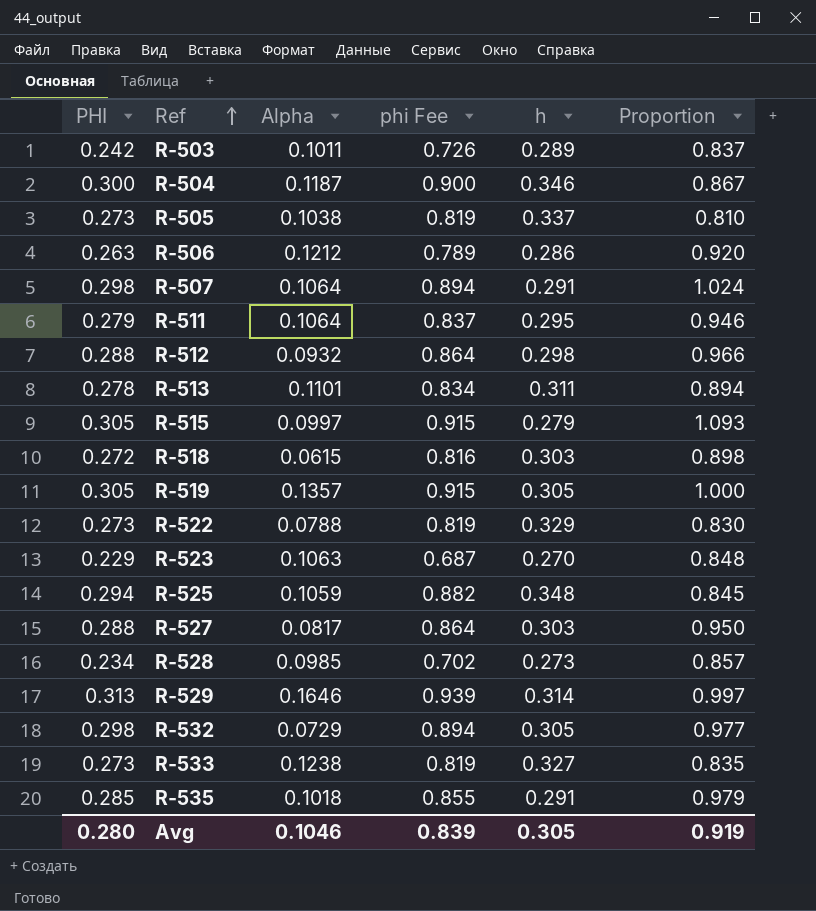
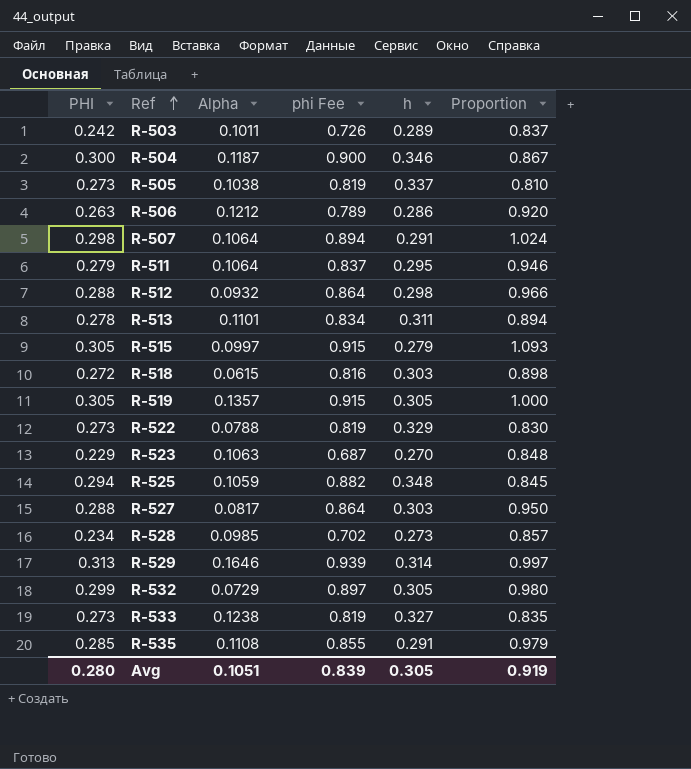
R-532 | PHI: 0.298 -> 0.299
R-532 | phi Fee: 0.894 -> 0.897
R-532 | Proportion: 0.977 -> 0.980
R-535 | Alpha: 0.1018 -> 0.1108
Avg | Alpha: 0.1046 -> 0.1051

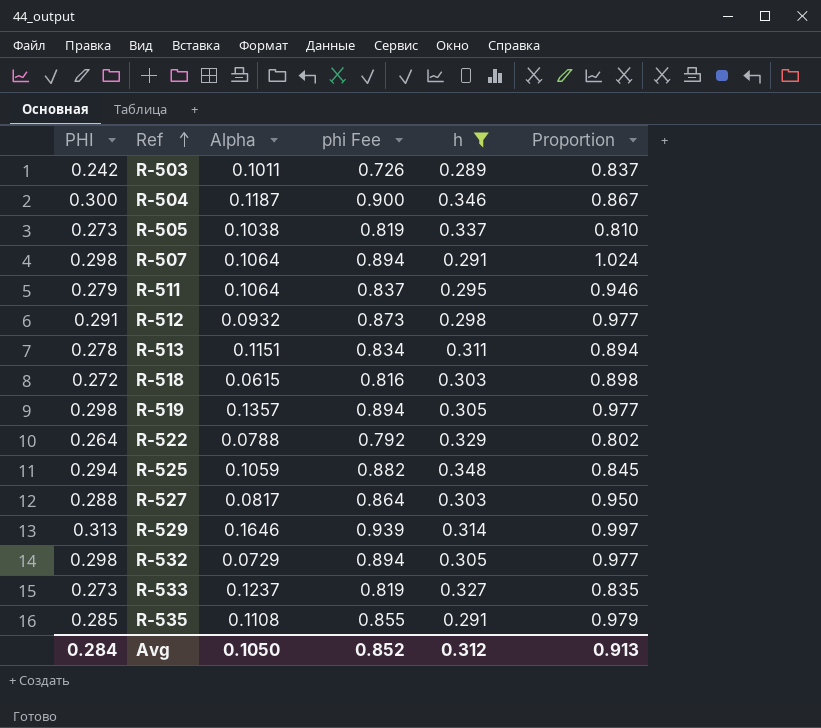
filter: none -> h >= 0.289
R-512 | PHI: 0.288 -> 0.291
R-512 | phi Fee: 0.864 -> 0.873
R-512 | Proportion: 0.966 -> 0.977
R-513 | Alpha: 0.1101 -> 0.1151
R-519 | PHI: 0.305 -> 0.298
R-519 | phi Fee: 0.915 -> 0.894
R-519 | Proportion: 1.000 -> 0.977
R-522 | PHI: 0.273 -> 0.264
R-522 | phi Fee: 0.819 -> 0.792
R-522 | Proportion: 0.830 -> 0.802
R-532 | PHI: 0.299 -> 0.298
R-532 | phi Fee: 0.897 -> 0.894
R-532 | Proportion: 0.980 -> 0.977
R-533 | Alpha: 0.1238 -> 0.1237
Avg | PHI: 0.280 -> 0.284
Avg | Alpha: 0.1051 -> 0.1050
Avg | phi Fee: 0.839 -> 0.852
Avg | h: 0.305 -> 0.312
Avg | Proportion: 0.919 -> 0.913

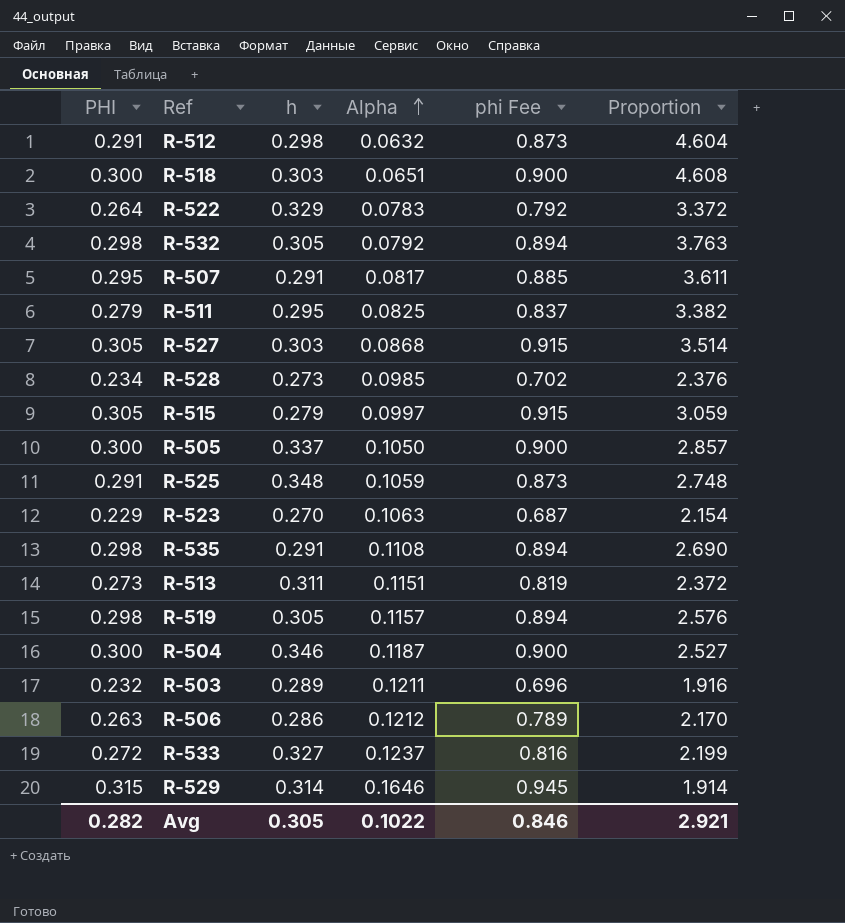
filter: h >= 0.289 -> none
row order: Ref ascending -> Alpha ascending
column h | position: 5 -> 3
column Proportion | formula: [PHI] / [h] -> [PHI] / [Alpha]
R-512 | Alpha: 0.0932 -> 0.0632
R-518 | PHI: 0.272 -> 0.300
R-518 | Alpha: 0.0615 -> 0.0651
R-518 | phi Fee: 0.816 -> 0.900
R-522 | Alpha: 0.0788 -> 0.0783
R-532 | Alpha: 0.0729 -> 0.0792
R-507 | PHI: 0.298 -> 0.295
R-507 | Alpha: 0.1064 -> 0.0817
R-507 | phi Fee: 0.894 -> 0.885
R-511 | Alpha: 0.1064 -> 0.0825
R-527 | PHI: 0.288 -> 0.305
R-527 | Alpha: 0.0817 -> 0.0868
R-527 | phi Fee: 0.864 -> 0.915
R-505 | PHI: 0.273 -> 0.300
R-505 | Alpha: 0.1038 -> 0.1050
R-505 | phi Fee: 0.819 -> 0.900
R-525 | PHI: 0.294 -> 0.291
R-525 | phi Fee: 0.882 -> 0.873
R-535 | PHI: 0.285 -> 0.298
R-535 | phi Fee: 0.855 -> 0.894
R-513 | PHI: 0.278 -> 0.273
R-513 | phi Fee: 0.834 -> 0.819
R-519 | Alpha: 0.1357 -> 0.1157
R-503 | PHI: 0.242 -> 0.232
R-503 | Alpha: 0.1011 -> 0.1211
R-503 | phi Fee: 0.726 -> 0.696
R-533 | PHI: 0.273 -> 0.272
R-533 | phi Fee: 0.819 -> 0.816
R-529 | PHI: 0.313 -> 0.315
R-529 | phi Fee: 0.939 -> 0.945
Avg | PHI: 0.284 -> 0.282
Avg | h: 0.312 -> 0.305
Avg | Alpha: 0.1050 -> 0.1022
Avg | phi Fee: 0.852 -> 0.846
Avg | Proportion: 0.913 -> 2.921

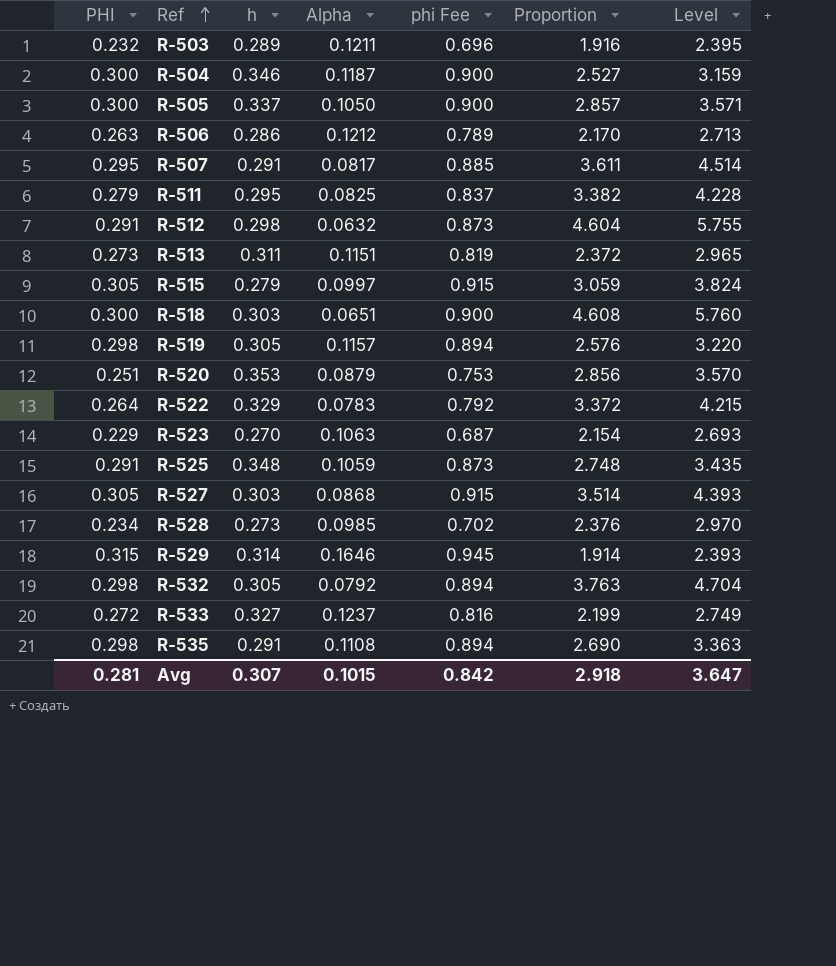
row order: Alpha ascending -> Ref ascending
column Level | formula: none -> [Proportion] * 1.25
row R-520: none -> 0.251 | 0.353 | 0.0879 | 0.753 | 2.856 | 3.570
Avg | PHI: 0.282 -> 0.281
Avg | h: 0.305 -> 0.307
Avg | Alpha: 0.1022 -> 0.1015
Avg | phi Fee: 0.846 -> 0.842
Avg | Proportion: 2.921 -> 2.918

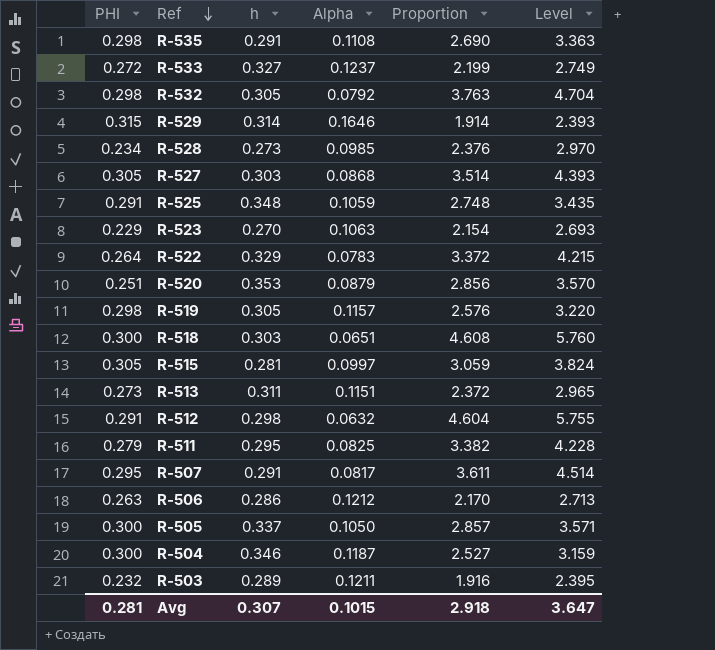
row order: Ref ascending -> Ref descending
column phi Fee | formula: [PHI] * 3 -> none
R-515 | h: 0.279 -> 0.281

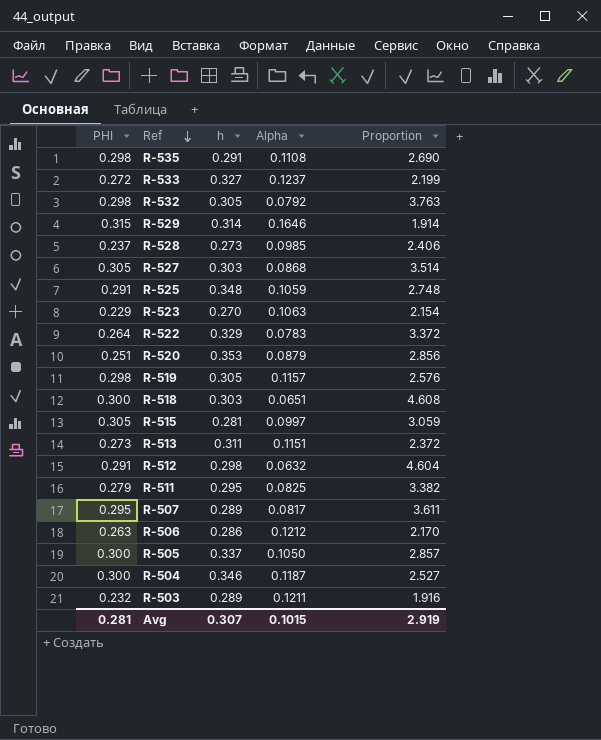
column Level | formula: [Proportion] * 1.25 -> none
R-528 | PHI: 0.234 -> 0.237
R-528 | Proportion: 2.376 -> 2.406
R-507 | h: 0.291 -> 0.289
Avg | Proportion: 2.918 -> 2.919

